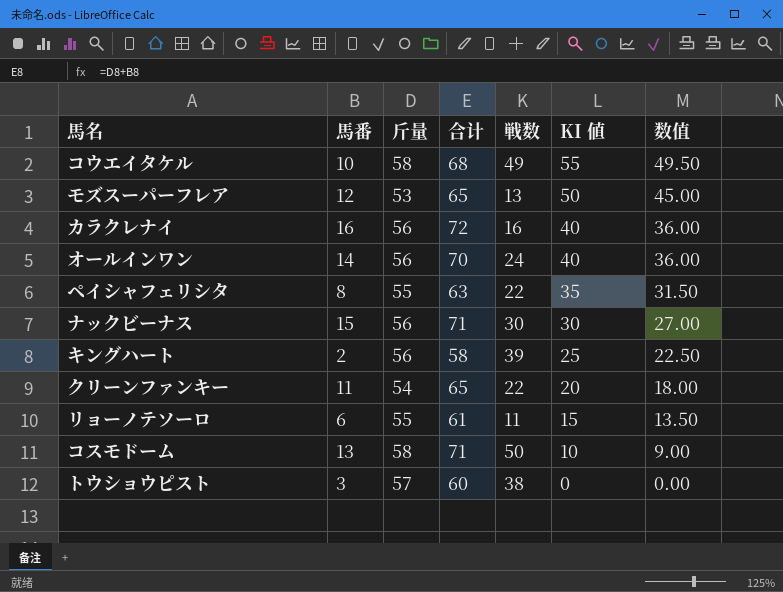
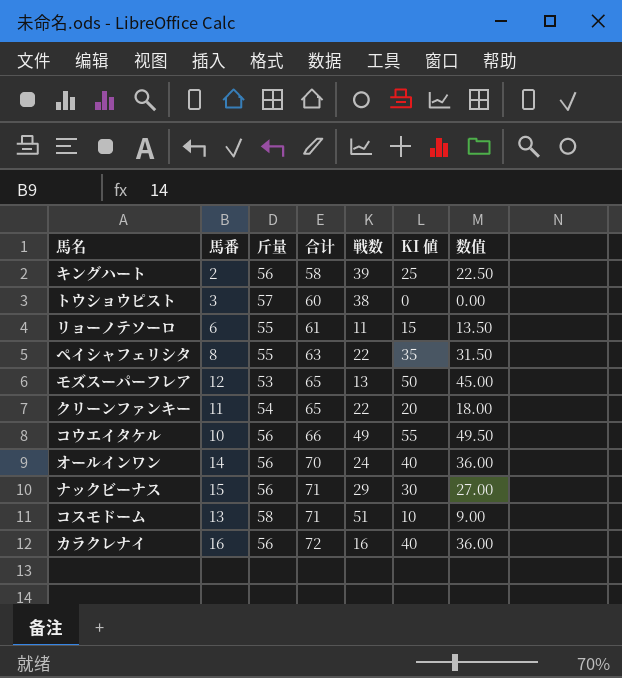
row order: KI 値 descending -> 合计 ascending
コウエイタケル | 斤量: 58 -> 56
コウエイタケル | 合计: 68 -> 66
ナックビーナス | 戦数: 30 -> 29
コスモドーム | 戦数: 50 -> 51

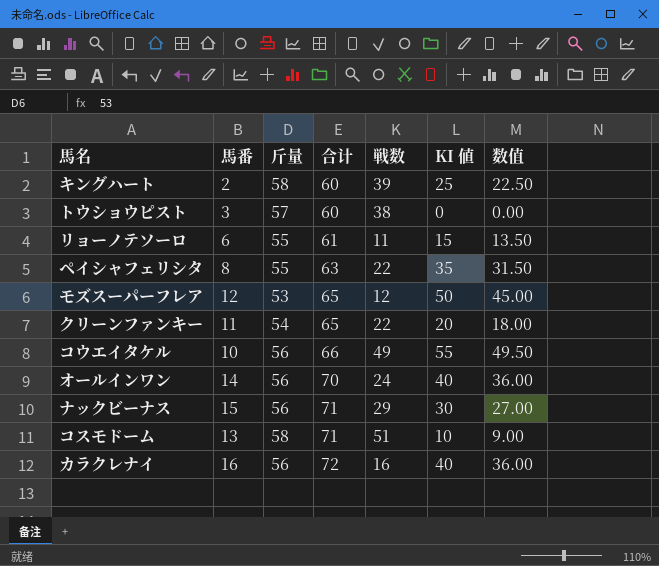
キングハート | 斤量: 56 -> 58
キングハート | 合计: 58 -> 60
モズスーパーフレア | 戦数: 13 -> 12

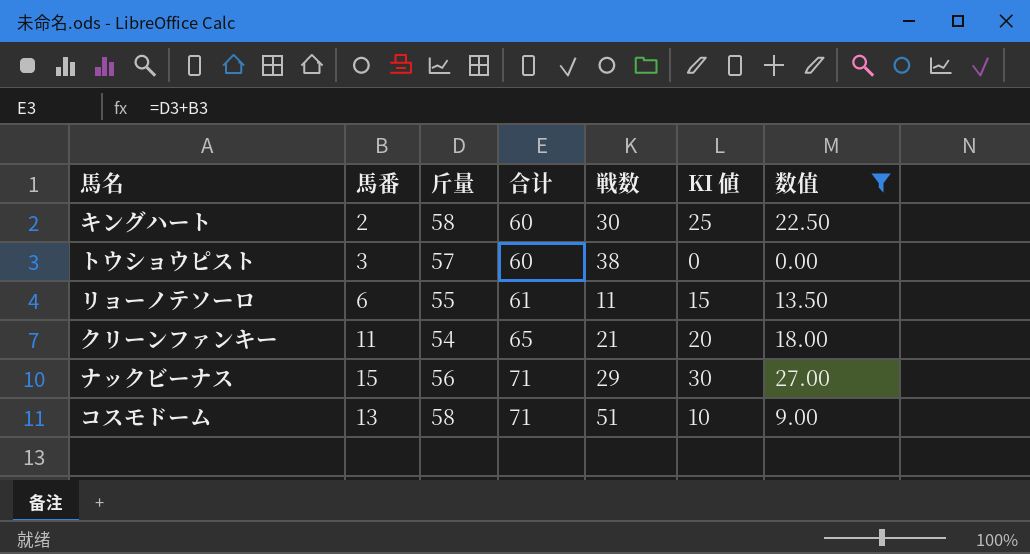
filter: none -> 数值 <= 27.00
キングハート | 戦数: 39 -> 30
クリーンファンキー | 戦数: 22 -> 21

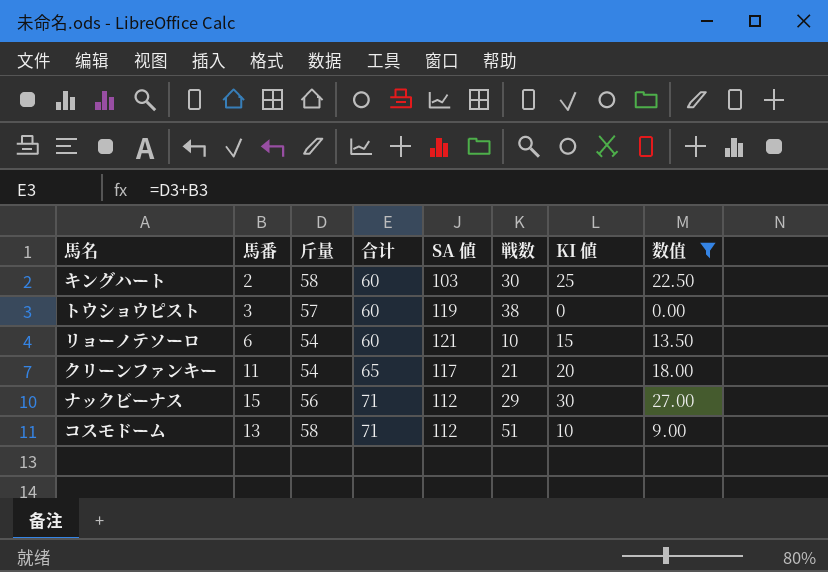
column SA 値 | position: none -> 5
リョーノテソーロ | 斤量: 55 -> 54
リョーノテソーロ | 合计: 61 -> 60
リョーノテソーロ | 戦数: 11 -> 10

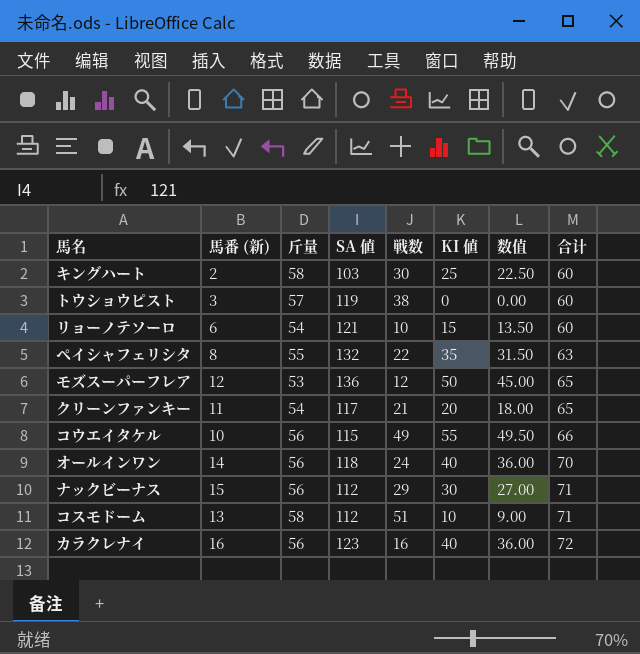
filter: 数值 <= 27.00 -> none
column name: 馬番 -> 馬番 (新)
column 合计 | position: 4 -> 8

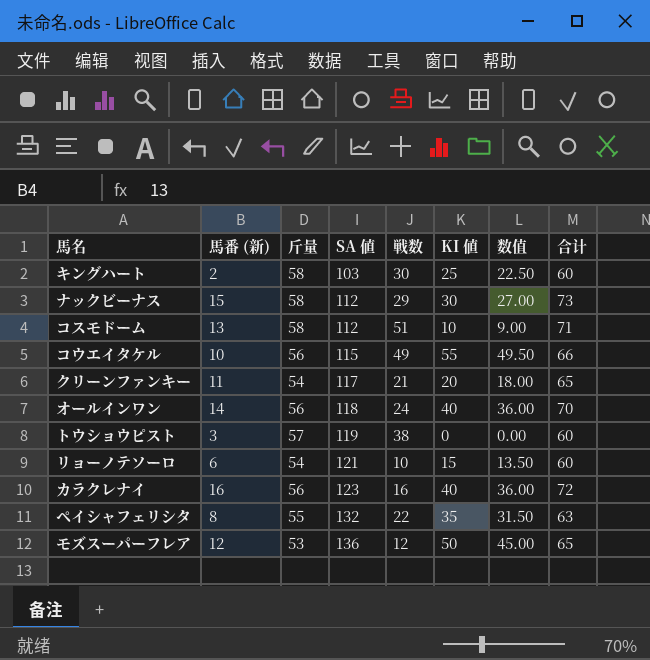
row order: 合计 ascending -> SA 値 ascending
ナックビーナス | 斤量: 56 -> 58
ナックビーナス | 合计: 71 -> 73

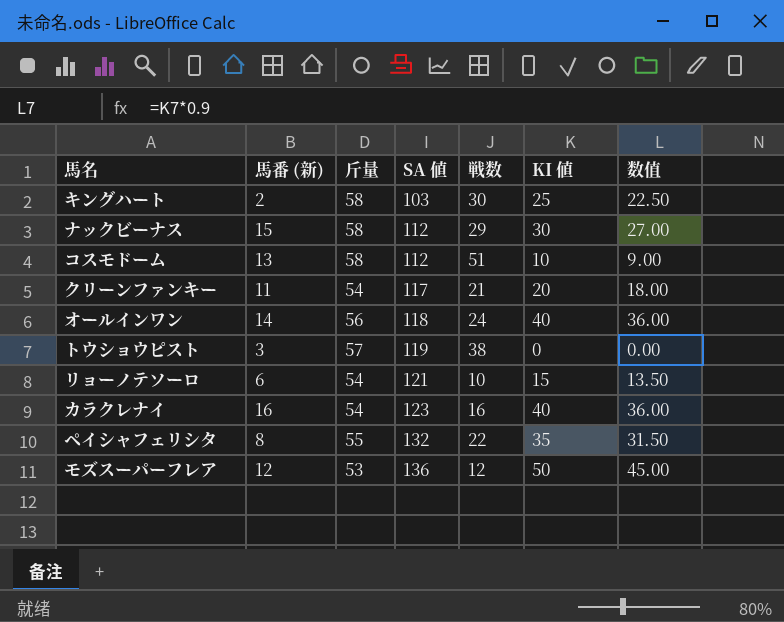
column 合计 | formula: [馬番 (新)] + [斤量] -> none
row コウエイタケル: 10 | 56 | 115 | 49 | 55 | 49.50 | 66 -> none
カラクレナイ | 斤量: 56 -> 54

